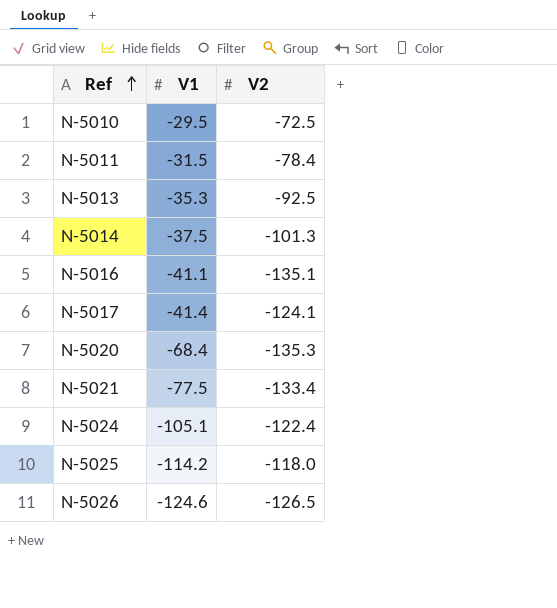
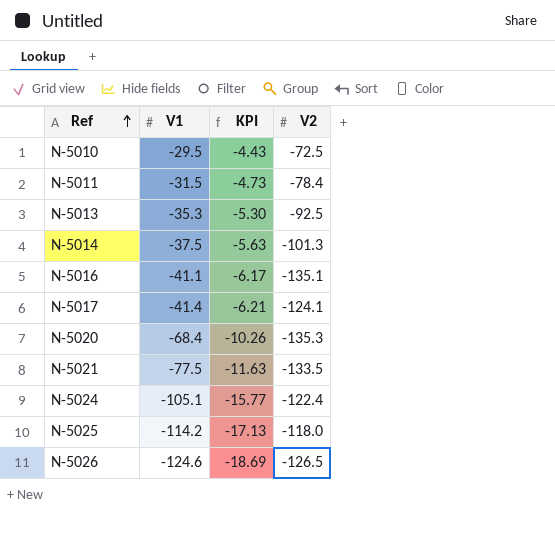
column KPI | formula: none -> [V1] * 0.15
N-5021 | V2: -133.4 -> -133.5

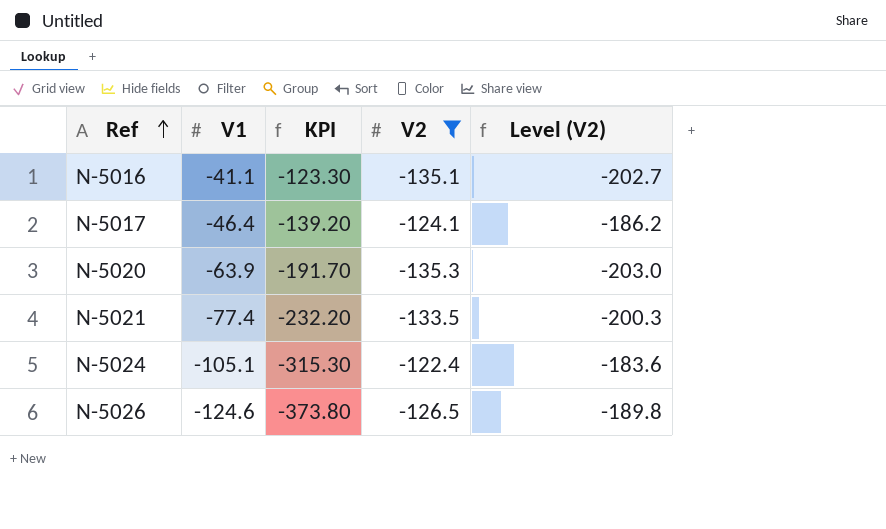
filter: none -> V2 <= -122.4
column KPI | formula: [V1] * 0.15 -> [V1] * 3
column Level (V2) | formula: none -> [V2] * 1.5
N-5017 | V1: -41.4 -> -46.4
N-5020 | V1: -68.4 -> -63.9
N-5021 | V1: -77.5 -> -77.4

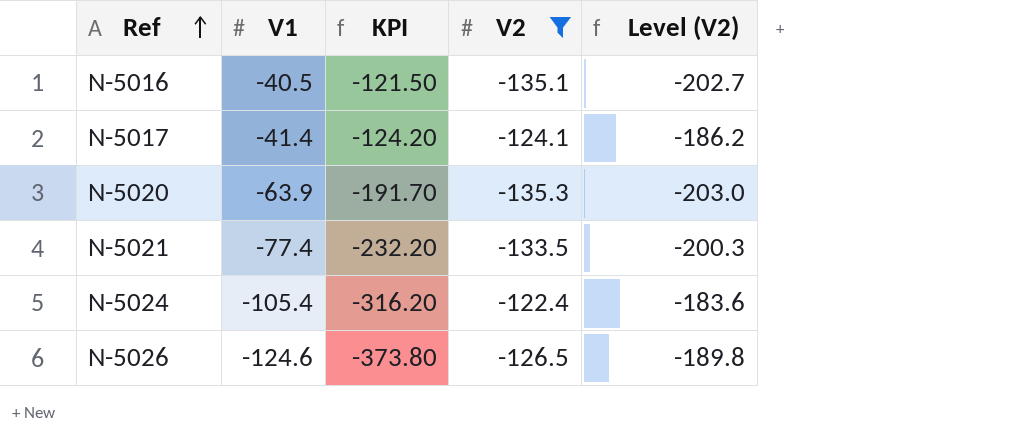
N-5016 | V1: -41.1 -> -40.5
N-5016 | KPI: -123.30 -> -121.50
N-5017 | V1: -46.4 -> -41.4
N-5017 | KPI: -139.20 -> -124.20
N-5024 | V1: -105.1 -> -105.4
N-5024 | KPI: -315.30 -> -316.20

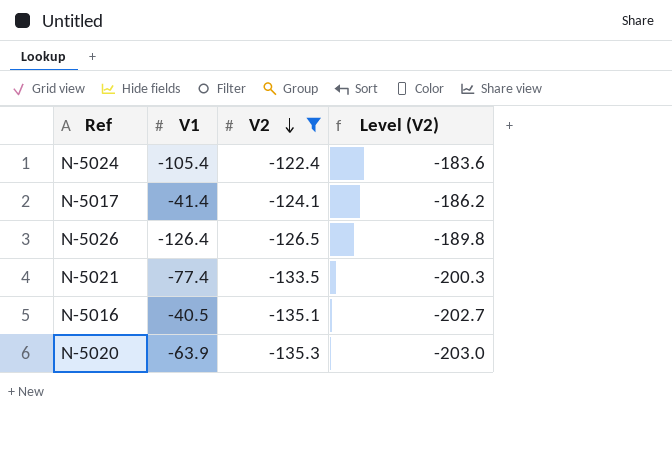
row order: Ref ascending -> V2 descending
column KPI | formula: [V1] * 3 -> none
N-5026 | V1: -124.6 -> -126.4

